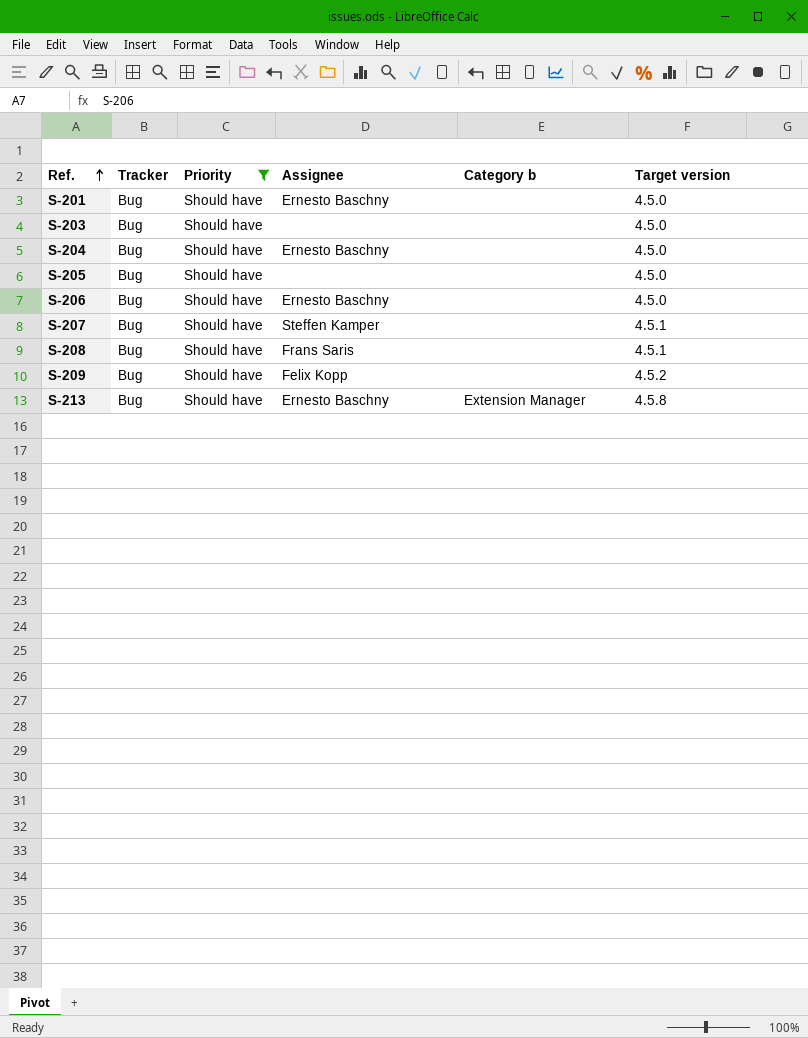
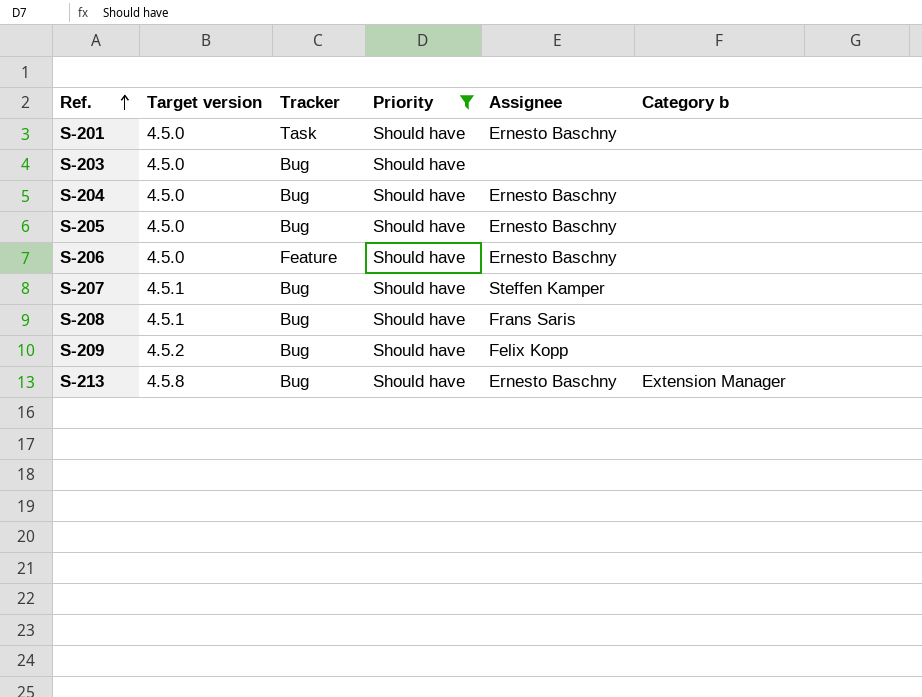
column Target version | position: 6 -> 2
S-201 | Tracker: Bug -> Task
S-205 | Assignee: none -> Ernesto Baschny
S-206 | Tracker: Bug -> Feature

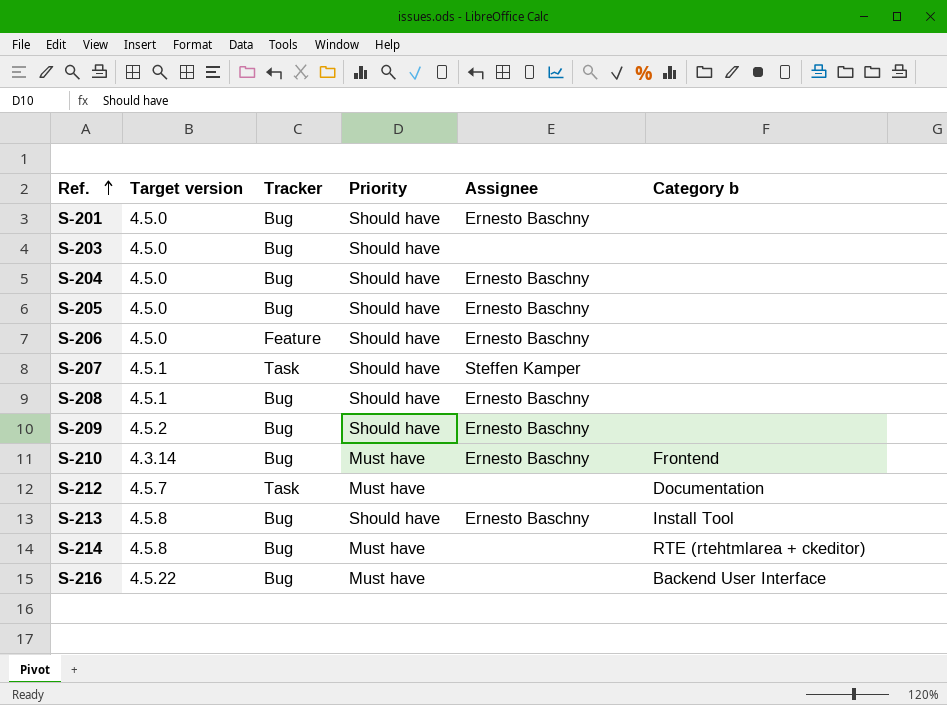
filter: Priority = Should have -> none
S-201 | Tracker: Task -> Bug
S-207 | Tracker: Bug -> Task
S-208 | Assignee: Frans Saris -> Ernesto Baschny
S-209 | Assignee: Felix Kopp -> Ernesto Baschny
S-213 | Category b: Extension Manager -> Install Tool

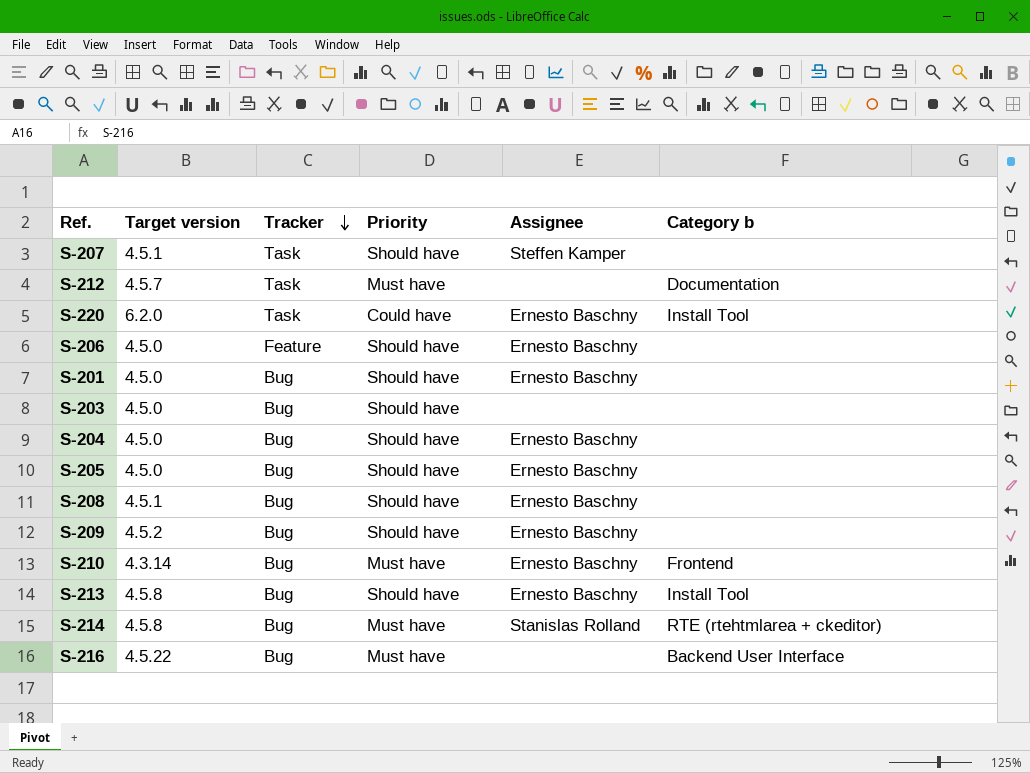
row order: Ref. ascending -> Tracker descending
row S-220: none -> 6.2.0 | Task | Could have | Ernesto Baschny | Install Tool
S-214 | Assignee: none -> Stanislas Rolland

